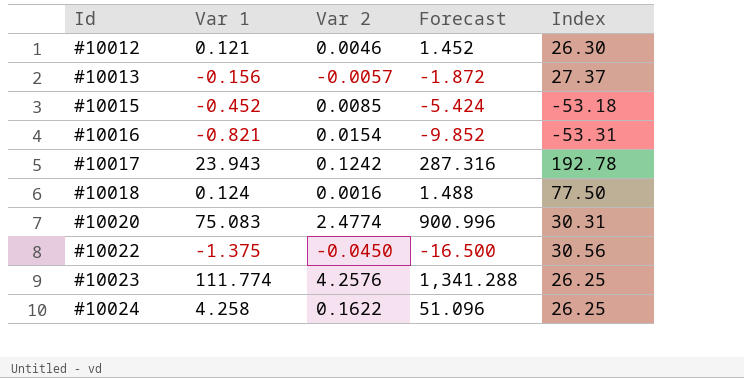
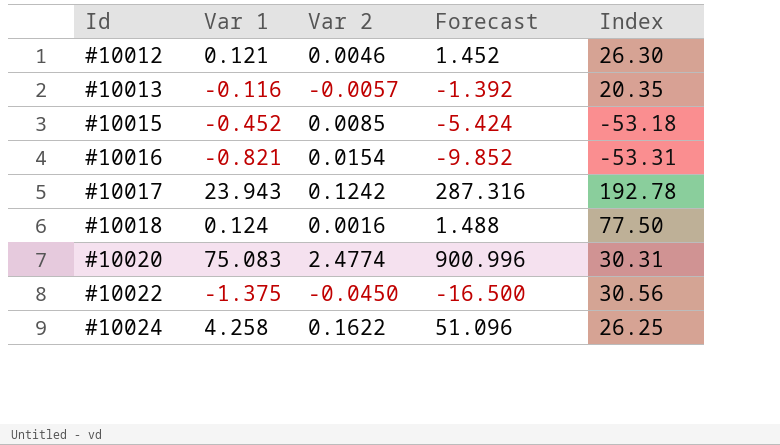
row #10023: 111.774 | 4.2576 | 1,341.288 | 26.25 -> none
#10013 | Var 1: -0.156 -> -0.116
#10013 | Forecast: -1.872 -> -1.392
#10013 | Index: 27.37 -> 20.35

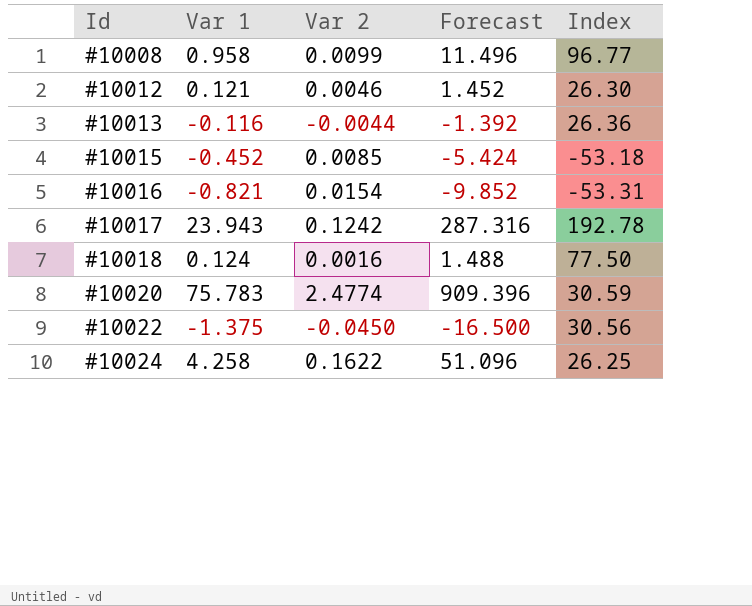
row #10008: none -> 0.958 | 0.0099 | 11.496 | 96.77
#10013 | Var 2: -0.0057 -> -0.0044
#10013 | Index: 20.35 -> 26.36
#10020 | Var 1: 75.083 -> 75.783
#10020 | Forecast: 900.996 -> 909.396
#10020 | Index: 30.31 -> 30.59

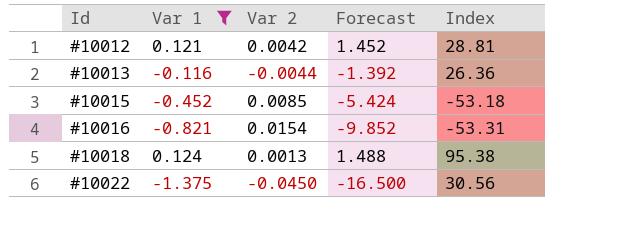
filter: none -> Var 1 <= 0.124
#10012 | Var 2: 0.0046 -> 0.0042
#10012 | Index: 26.30 -> 28.81
#10018 | Var 2: 0.0016 -> 0.0013
#10018 | Index: 77.50 -> 95.38

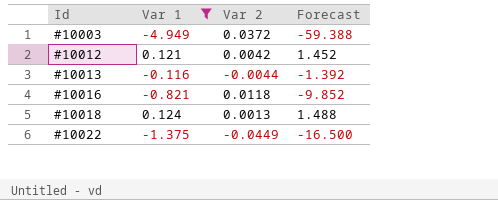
column Index | formula: [Var 1] / [Var 2] -> none
row #10015: -0.452 | 0.0085 | -5.424 | -53.18 -> none
row #10003: none -> -4.949 | 0.0372 | -59.388
#10016 | Var 2: 0.0154 -> 0.0118
#10022 | Var 2: -0.0450 -> -0.0449

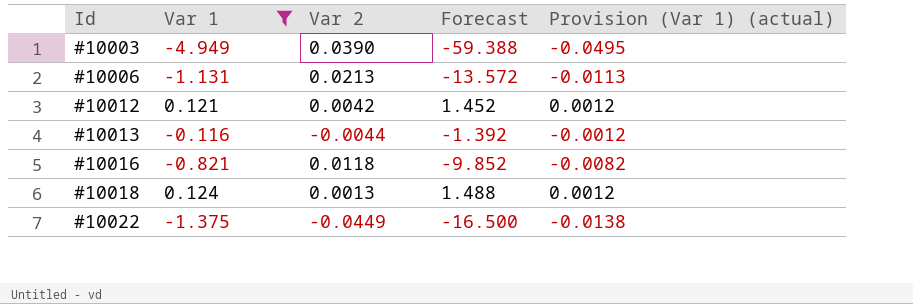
column Provision (Var 1) (actual) | formula: none -> [Var 1] * 0.01
#10003 | Var 2: 0.0372 -> 0.0390
row #10006: none -> -1.131 | 0.0213 | -13.572 | -0.0113

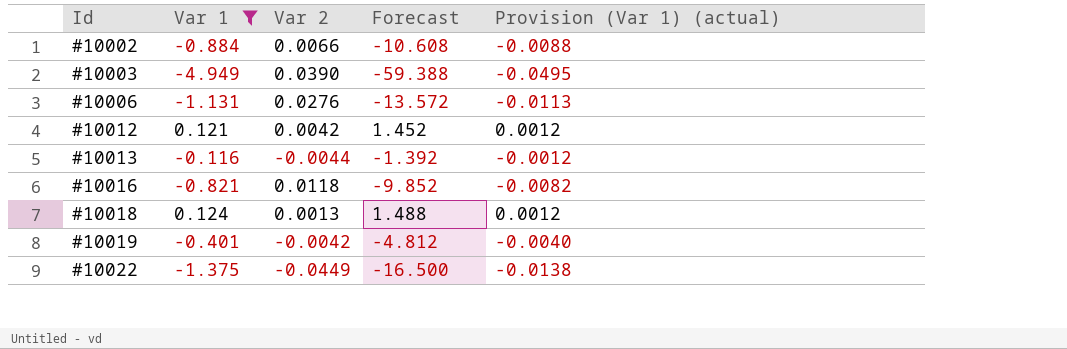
row #10002: none -> -0.884 | 0.0066 | -10.608 | -0.0088
#10006 | Var 2: 0.0213 -> 0.0276
row #10019: none -> -0.401 | -0.0042 | -4.812 | -0.0040

